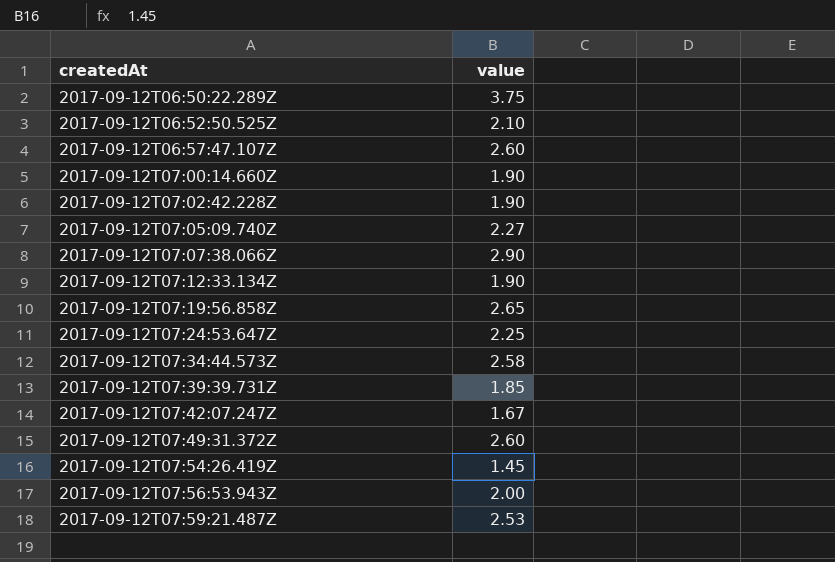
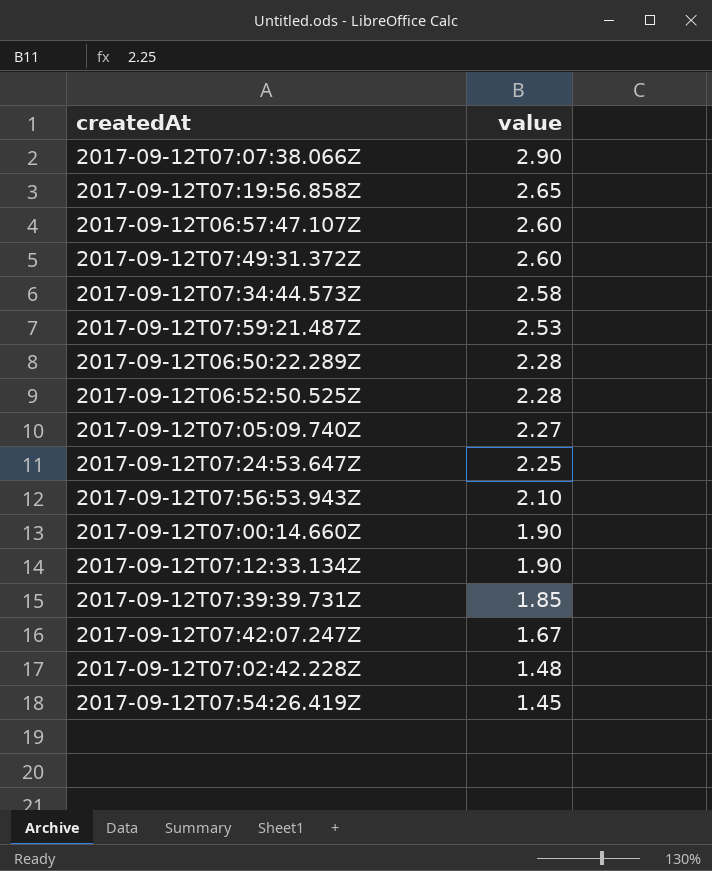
row order: createdAt ascending -> value descending
2017-09-12T06:50:22.289Z | value: 3.75 -> 2.28
2017-09-12T06:52:50.525Z | value: 2.10 -> 2.28
2017-09-12T07:56:53.943Z | value: 2.00 -> 2.10
2017-09-12T07:02:42.228Z | value: 1.90 -> 1.48

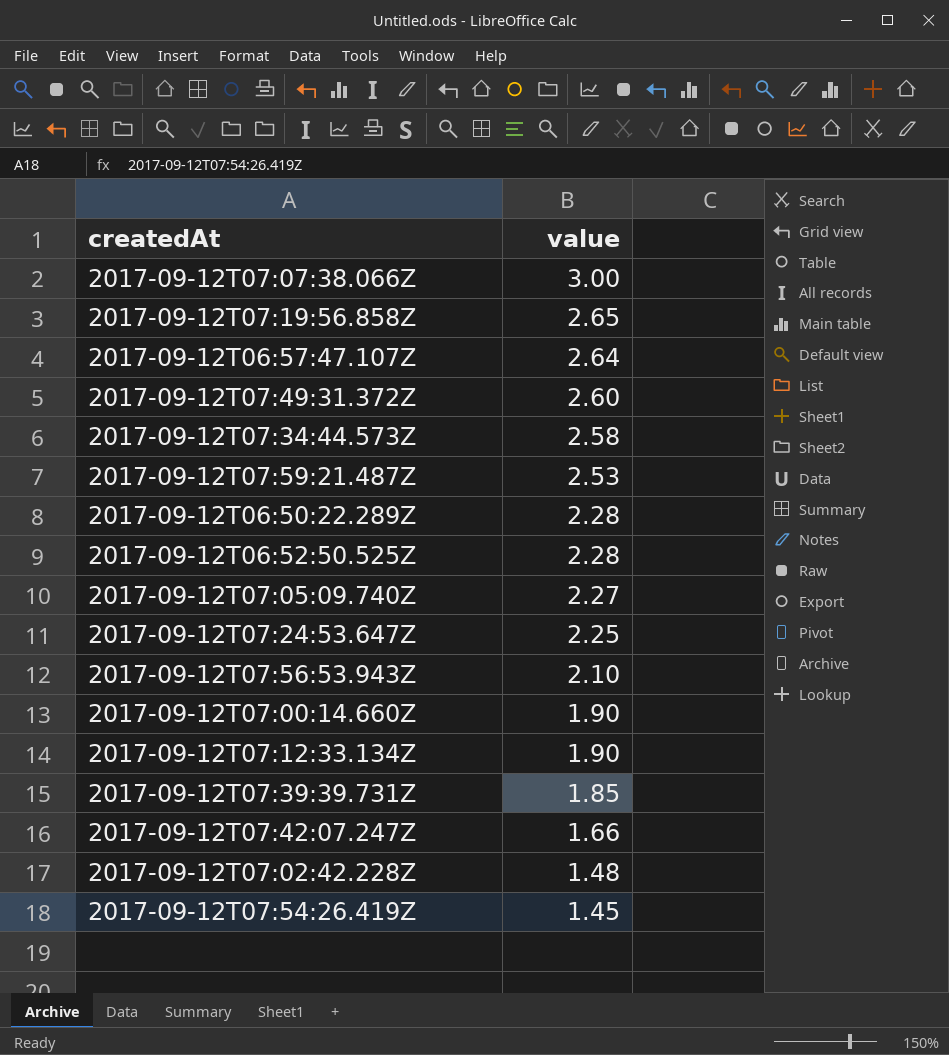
2017-09-12T07:07:38.066Z | value: 2.90 -> 3.00
2017-09-12T06:57:47.107Z | value: 2.60 -> 2.64
2017-09-12T07:42:07.247Z | value: 1.67 -> 1.66

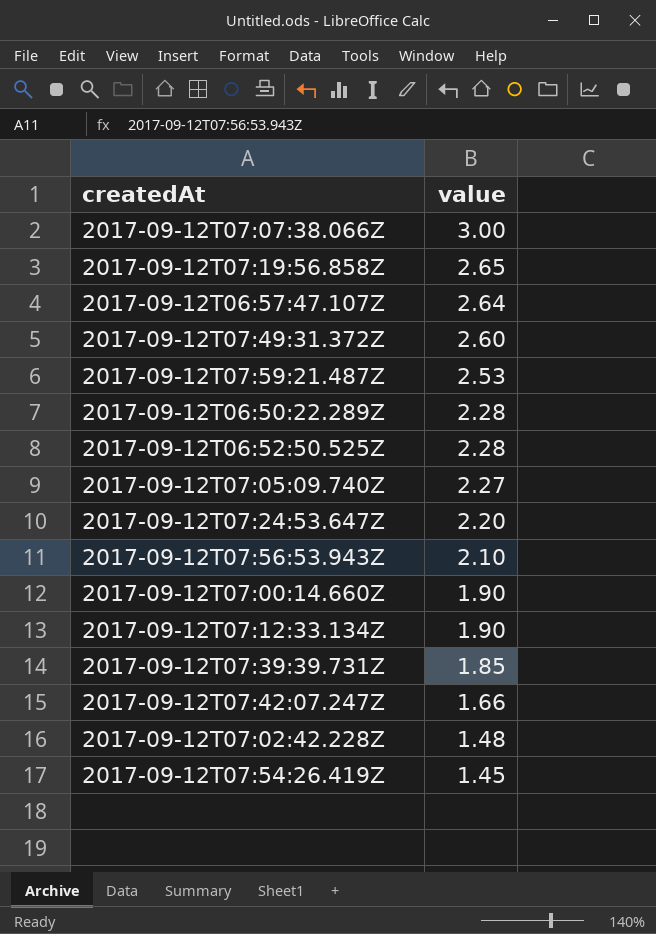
row 2017-09-12T07:34:44.573Z: 2.58 -> none
2017-09-12T07:24:53.647Z | value: 2.25 -> 2.20

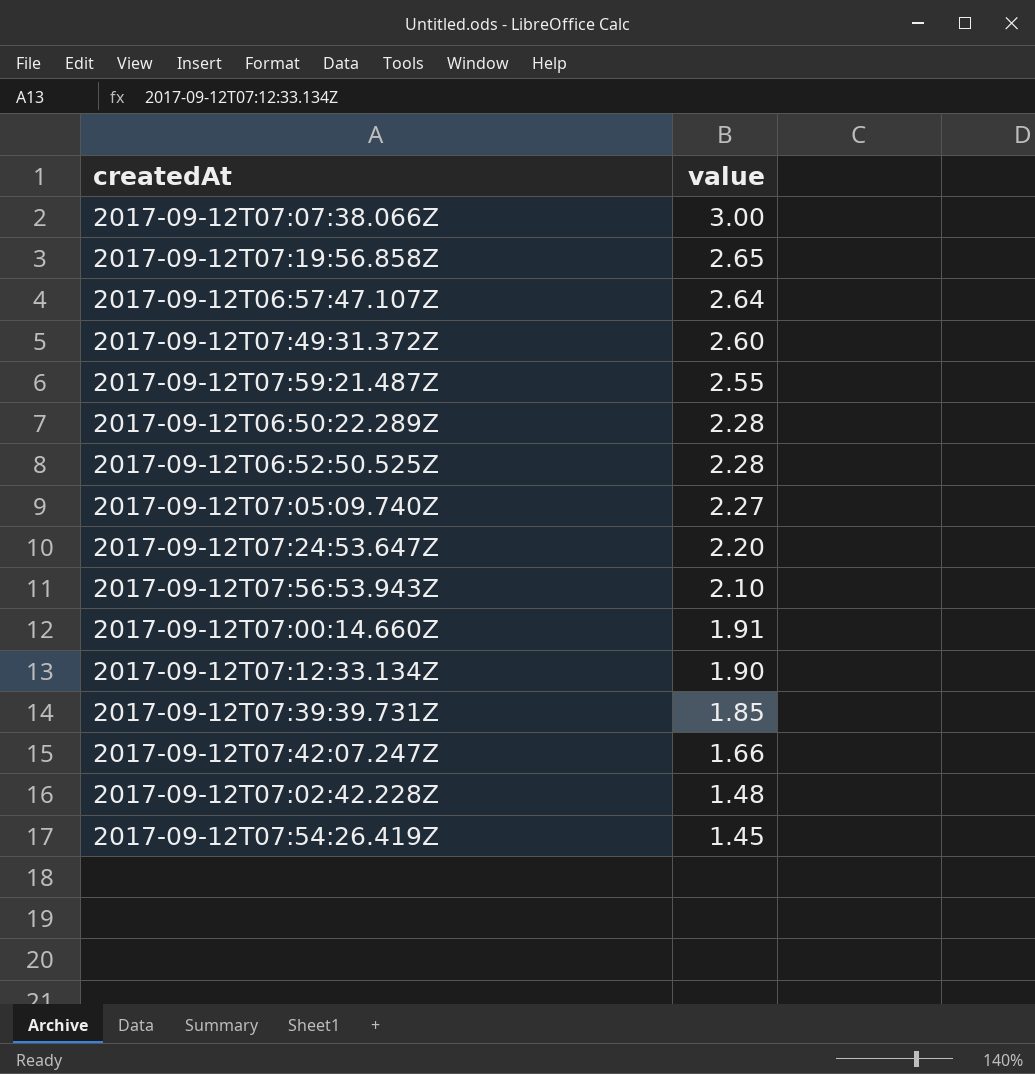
2017-09-12T07:59:21.487Z | value: 2.53 -> 2.55
2017-09-12T07:00:14.660Z | value: 1.90 -> 1.91

